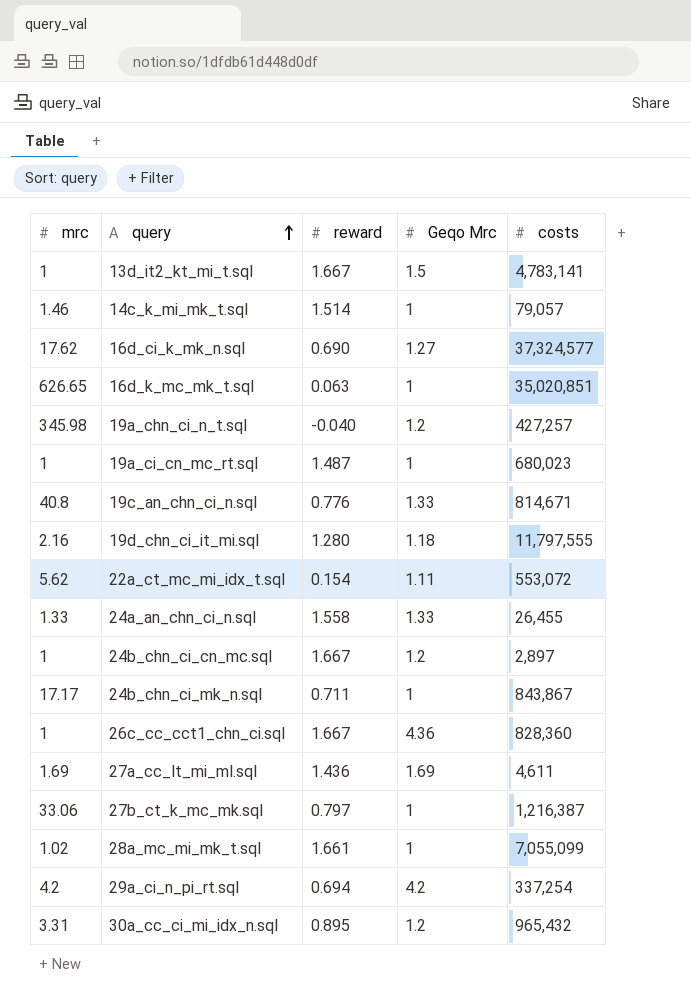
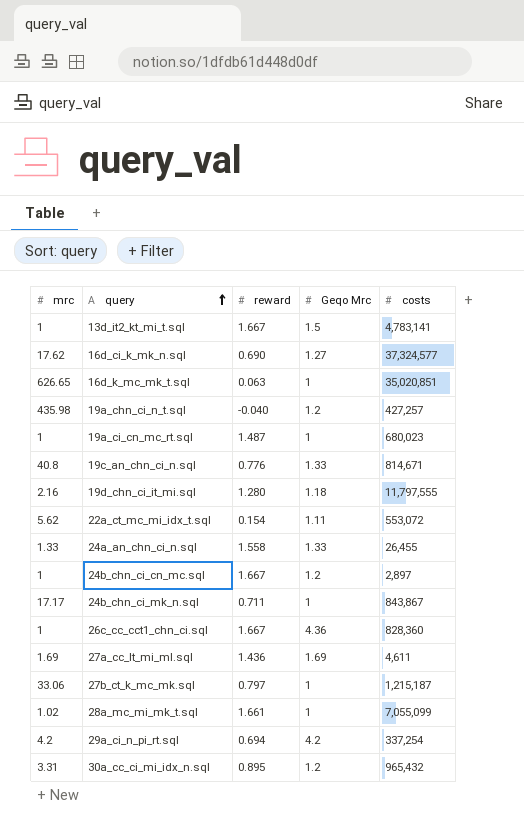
row 14c_k_mi_mk_t.sql: 1.46 | 1.514 | 1 | 79,057 -> none
19a_chn_ci_n_t.sql | mrc: 345.98 -> 435.98
27b_ct_k_mc_mk.sql | costs: 1,216,387 -> 1,215,187

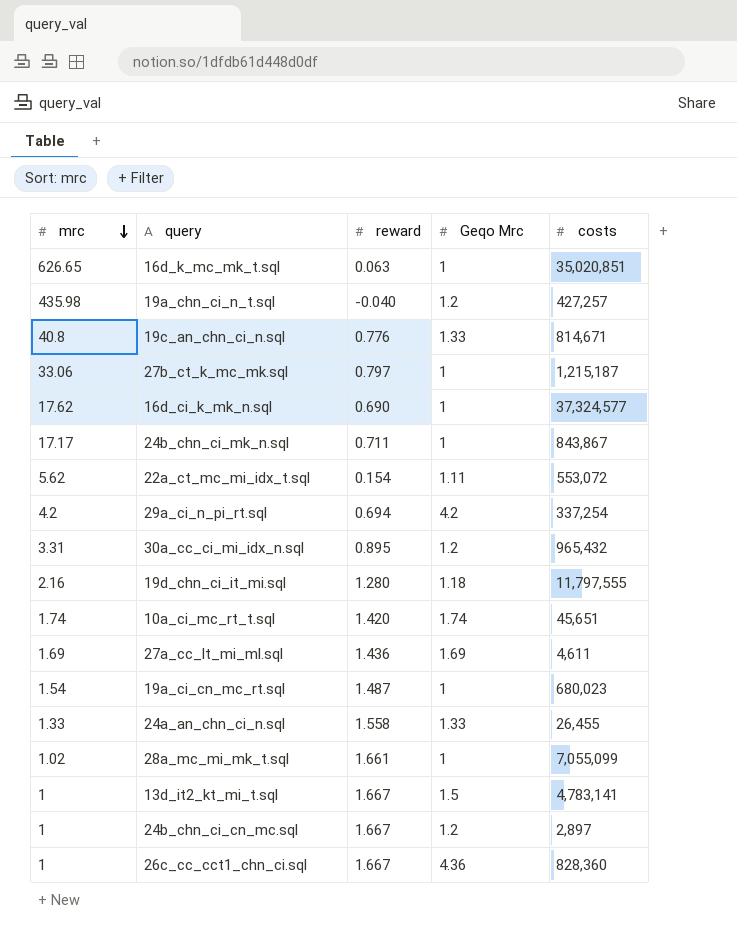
row order: query ascending -> mrc descending
16d_ci_k_mk_n.sql | Geqo Mrc: 1.27 -> 1
row 10a_ci_mc_rt_t.sql: none -> 1.74 | 1.420 | 1.74 | 45,651
19a_ci_cn_mc_rt.sql | mrc: 1 -> 1.54

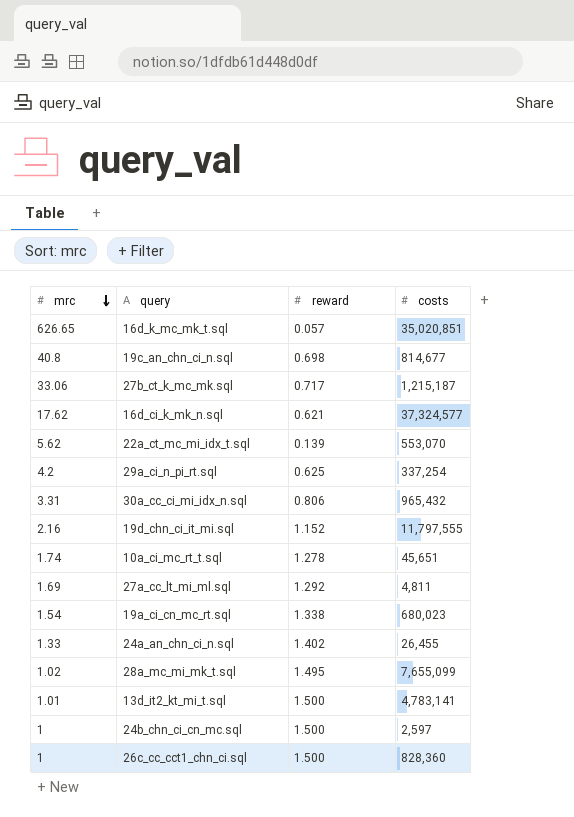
column Geqo Mrc | position: 4 -> none
row 19a_chn_ci_n_t.sql: 435.98 | -0.040 | 1.2 | 427,257 -> none
row 24b_chn_ci_mk_n.sql: 17.17 | 0.711 | 1 | 843,867 -> none
16d_k_mc_mk_t.sql | reward: 0.063 -> 0.057
19c_an_chn_ci_n.sql | reward: 0.776 -> 0.698
19c_an_chn_ci_n.sql | costs: 814,671 -> 814,677
27b_ct_k_mc_mk.sql | reward: 0.797 -> 0.717
16d_ci_k_mk_n.sql | reward: 0.690 -> 0.621
22a_ct_mc_mi_idx_t.sql | reward: 0.154 -> 0.139
22a_ct_mc_mi_idx_t.sql | costs: 553,072 -> 553,070
29a_ci_n_pi_rt.sql | reward: 0.694 -> 0.625
30a_cc_ci_mi_idx_n.sql | reward: 0.895 -> 0.806
19d_chn_ci_it_mi.sql | reward: 1.280 -> 1.152
10a_ci_mc_rt_t.sql | reward: 1.420 -> 1.278
27a_cc_lt_mi_ml.sql | reward: 1.436 -> 1.292
27a_cc_lt_mi_ml.sql | costs: 4,611 -> 4,811
19a_ci_cn_mc_rt.sql | reward: 1.487 -> 1.338
24a_an_chn_ci_n.sql | reward: 1.558 -> 1.402
28a_mc_mi_mk_t.sql | reward: 1.661 -> 1.495
28a_mc_mi_mk_t.sql | costs: 7,055,099 -> 7,655,099
13d_it2_kt_mi_t.sql | mrc: 1 -> 1.01
13d_it2_kt_mi_t.sql | reward: 1.667 -> 1.500
24b_chn_ci_cn_mc.sql | reward: 1.667 -> 1.500
24b_chn_ci_cn_mc.sql | costs: 2,897 -> 2,597
26c_cc_cct1_chn_ci.sql | reward: 1.667 -> 1.500

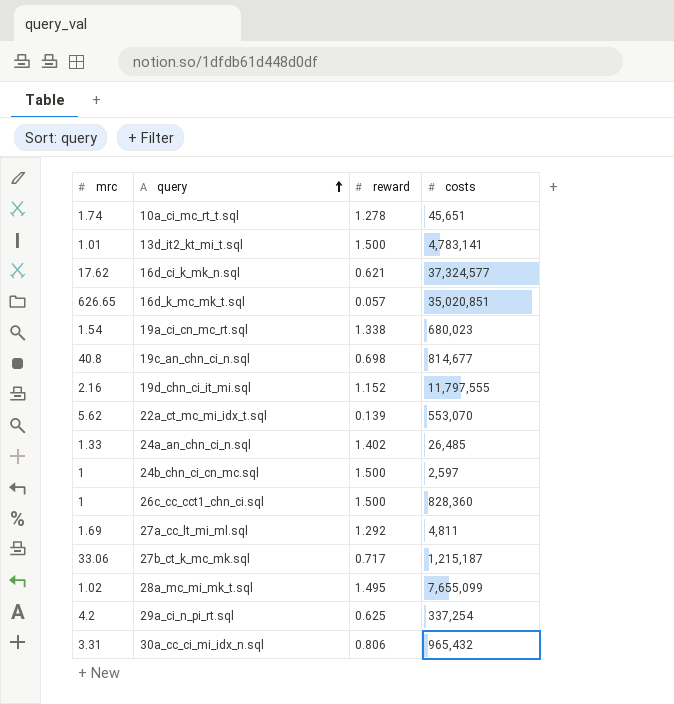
row order: mrc descending -> query ascending
24a_an_chn_ci_n.sql | costs: 26,455 -> 26,485

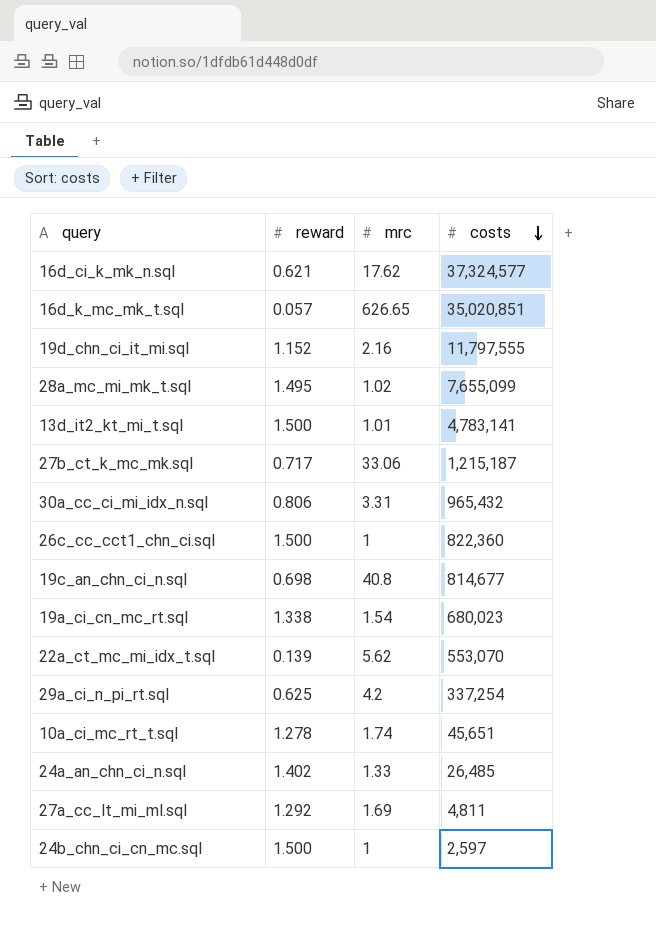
row order: query ascending -> costs descending
column mrc | position: 1 -> 3
26c_cc_cct1_chn_ci.sql | costs: 828,360 -> 822,360

